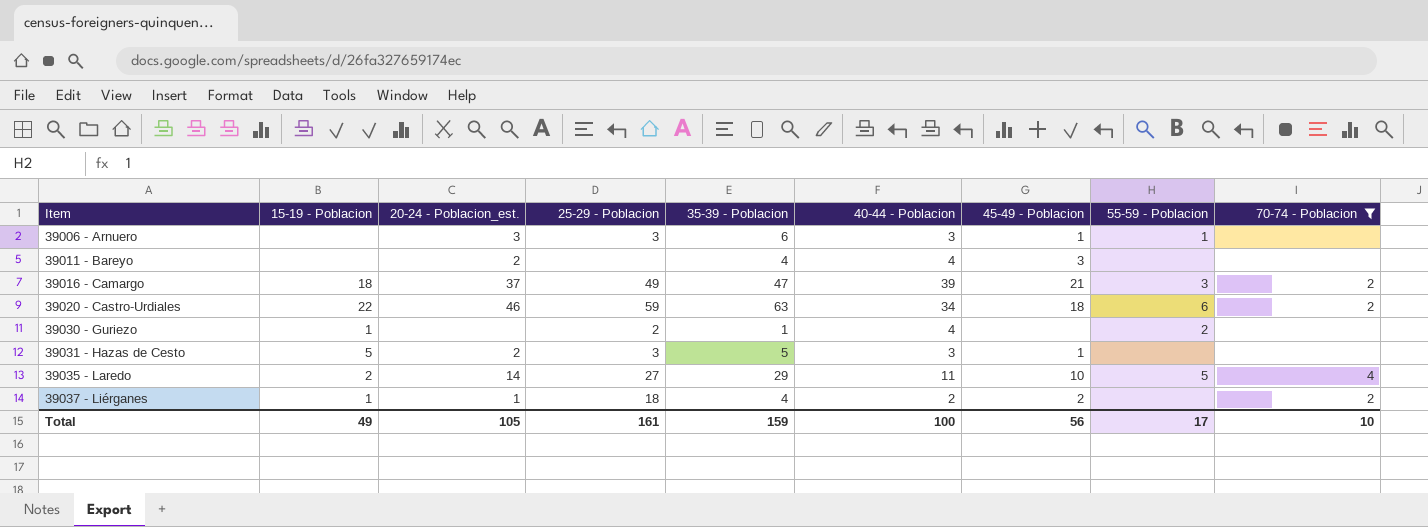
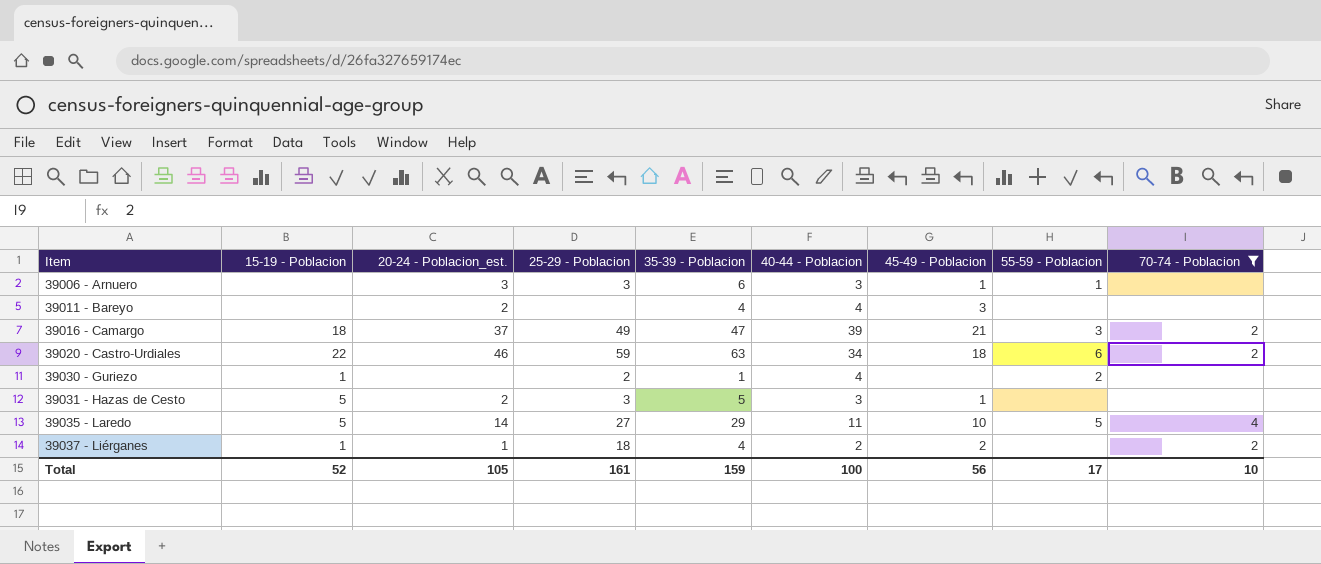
39035 - Laredo | 15-19 - Poblacion: 2 -> 5
Total | 15-19 - Poblacion: 49 -> 52

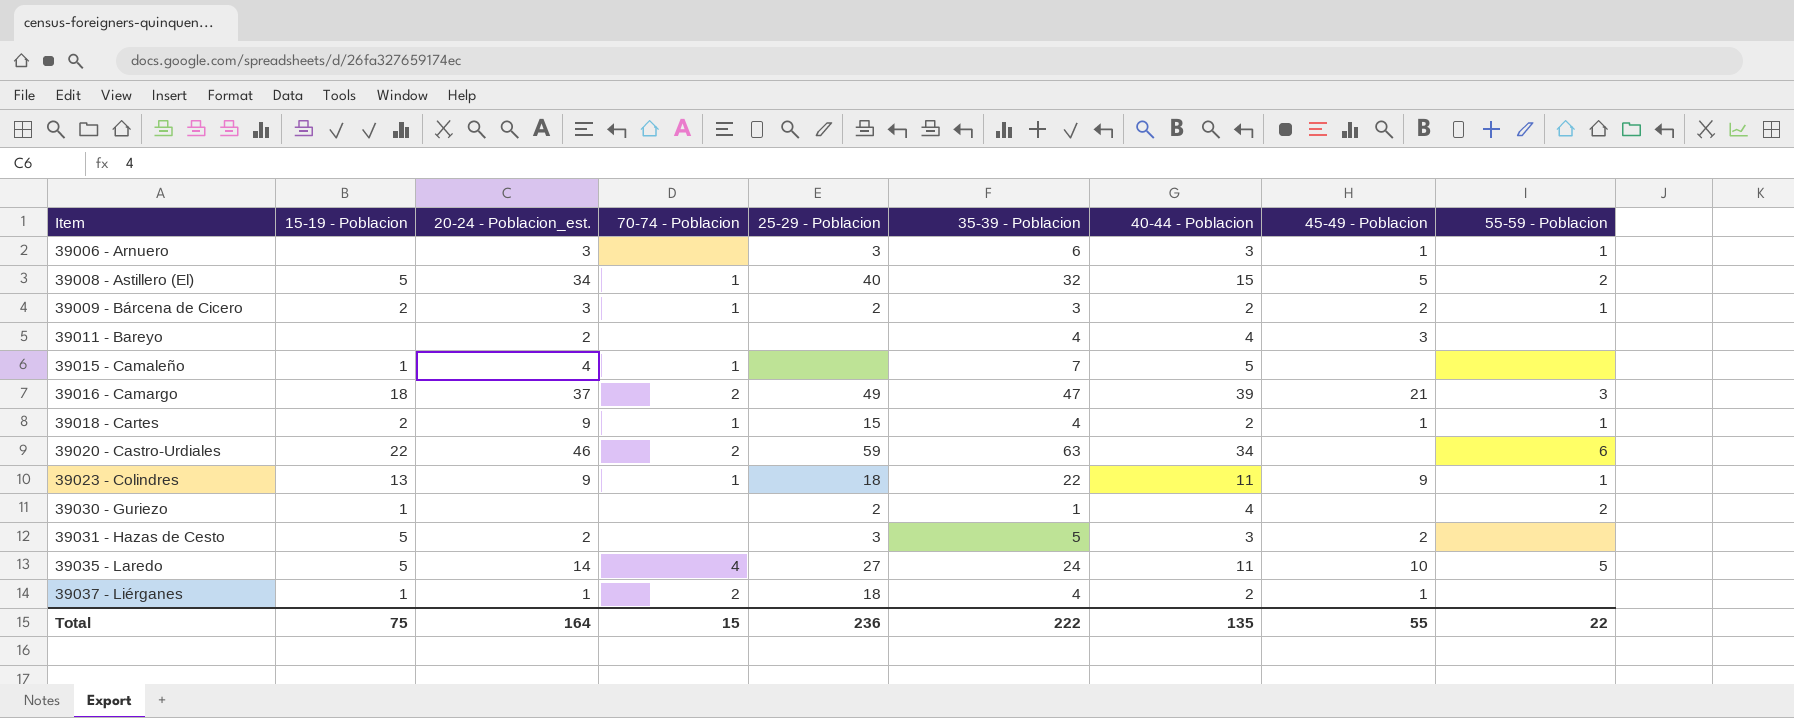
filter: 70-74 - Poblacion != 1 -> none
column 70-74 - Poblacion | position: 9 -> 4
39020 - Castro-Urdiales | 45-49 - Poblacion: 18 -> none
39031 - Hazas de Cesto | 45-49 - Poblacion: 1 -> 2
39035 - Laredo | 35-39 - Poblacion: 29 -> 24
39037 - Liérganes | 45-49 - Poblacion: 2 -> 1
Total | 15-19 - Poblacion: 52 -> 75
Total | 20-24 - Poblacion_est.: 105 -> 164
Total | 70-74 - Poblacion: 10 -> 15
Total | 25-29 - Poblacion: 161 -> 236
Total | 35-39 - Poblacion: 159 -> 222
Total | 40-44 - Poblacion: 100 -> 135
Total | 45-49 - Poblacion: 56 -> 55
Total | 55-59 - Poblacion: 17 -> 22

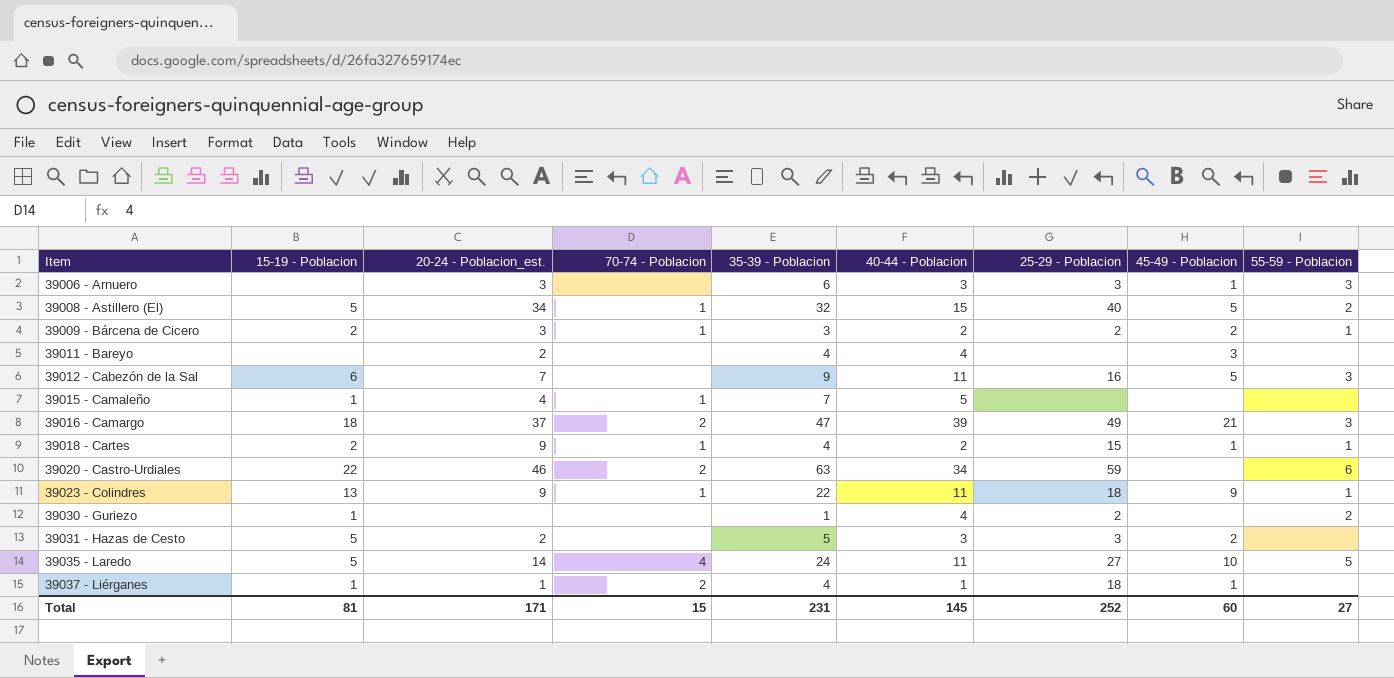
column 25-29 - Poblacion | position: 5 -> 7
39006 - Arnuero | 55-59 - Poblacion: 1 -> 3
row 39012 - Cabezón de la Sal: none -> 6 | 7 | none | 9 | 11 | 16 | 5 | 3
39037 - Liérganes | 40-44 - Poblacion: 2 -> 1
Total | 15-19 - Poblacion: 75 -> 81
Total | 20-24 - Poblacion_est.: 164 -> 171
Total | 35-39 - Poblacion: 222 -> 231
Total | 40-44 - Poblacion: 135 -> 145
Total | 25-29 - Poblacion: 236 -> 252
Total | 45-49 - Poblacion: 55 -> 60
Total | 55-59 - Poblacion: 22 -> 27

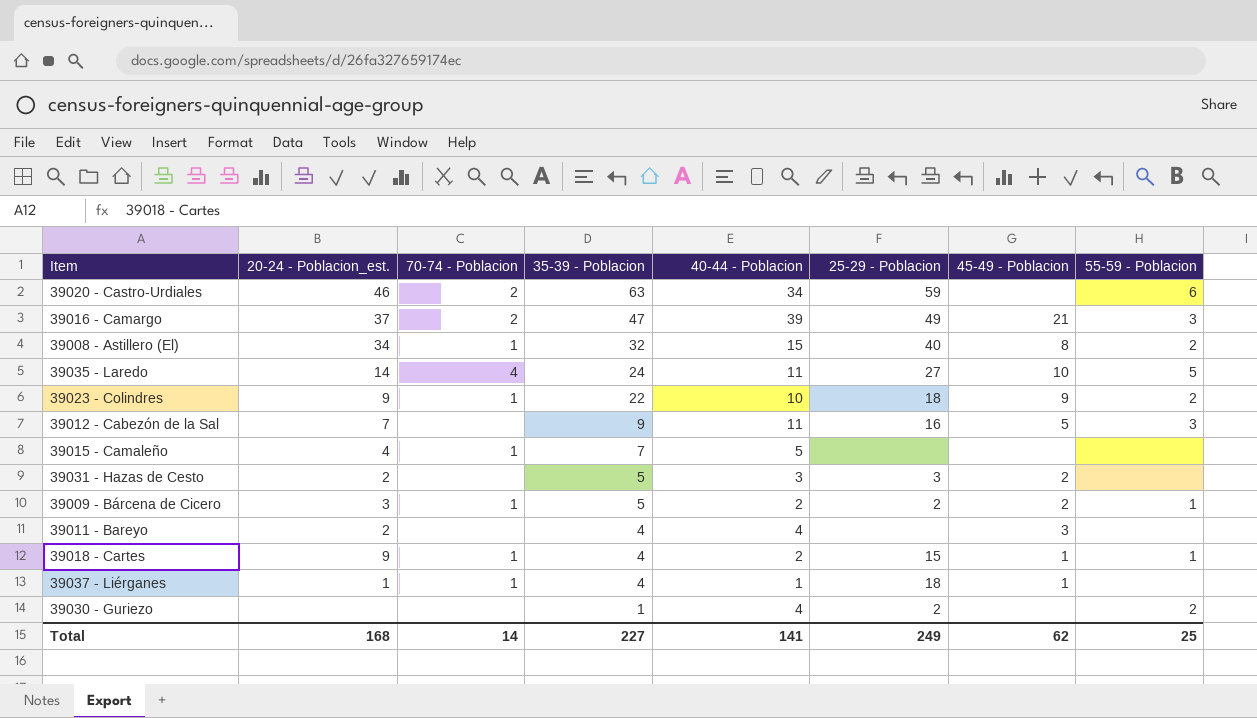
row order: Item ascending -> 35-39 - Poblacion descending
column 15-19 - Poblacion | position: 2 -> none
row 39006 - Arnuero: none | 3 | none | 6 | 3 | 3 | 1 | 3 -> none
39008 - Astillero (El) | 45-49 - Poblacion: 5 -> 8
39023 - Colindres | 40-44 - Poblacion: 11 -> 10
39023 - Colindres | 55-59 - Poblacion: 1 -> 2
39009 - Bárcena de Cicero | 35-39 - Poblacion: 3 -> 5
39037 - Liérganes | 70-74 - Poblacion: 2 -> 1
Total | 20-24 - Poblacion_est.: 171 -> 168
Total | 70-74 - Poblacion: 15 -> 14
Total | 35-39 - Poblacion: 231 -> 227
Total | 40-44 - Poblacion: 145 -> 141
Total | 25-29 - Poblacion: 252 -> 249
Total | 45-49 - Poblacion: 60 -> 62
Total | 55-59 - Poblacion: 27 -> 25

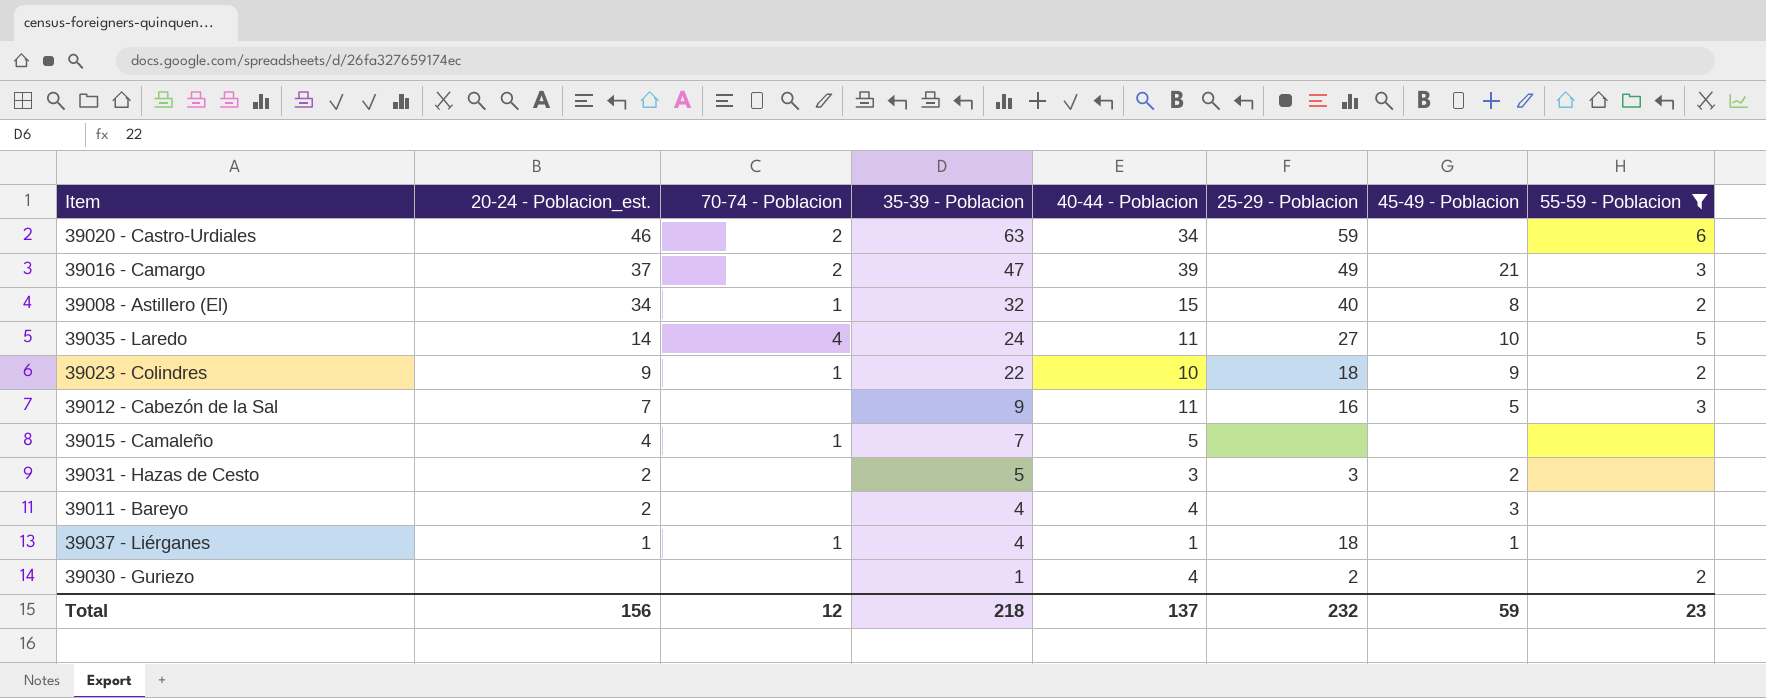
filter: none -> 55-59 - Poblacion != 1
Total | 20-24 - Poblacion_est.: 168 -> 156
Total | 70-74 - Poblacion: 14 -> 12
Total | 35-39 - Poblacion: 227 -> 218
Total | 40-44 - Poblacion: 141 -> 137
Total | 25-29 - Poblacion: 249 -> 232
Total | 45-49 - Poblacion: 62 -> 59
Total | 55-59 - Poblacion: 25 -> 23

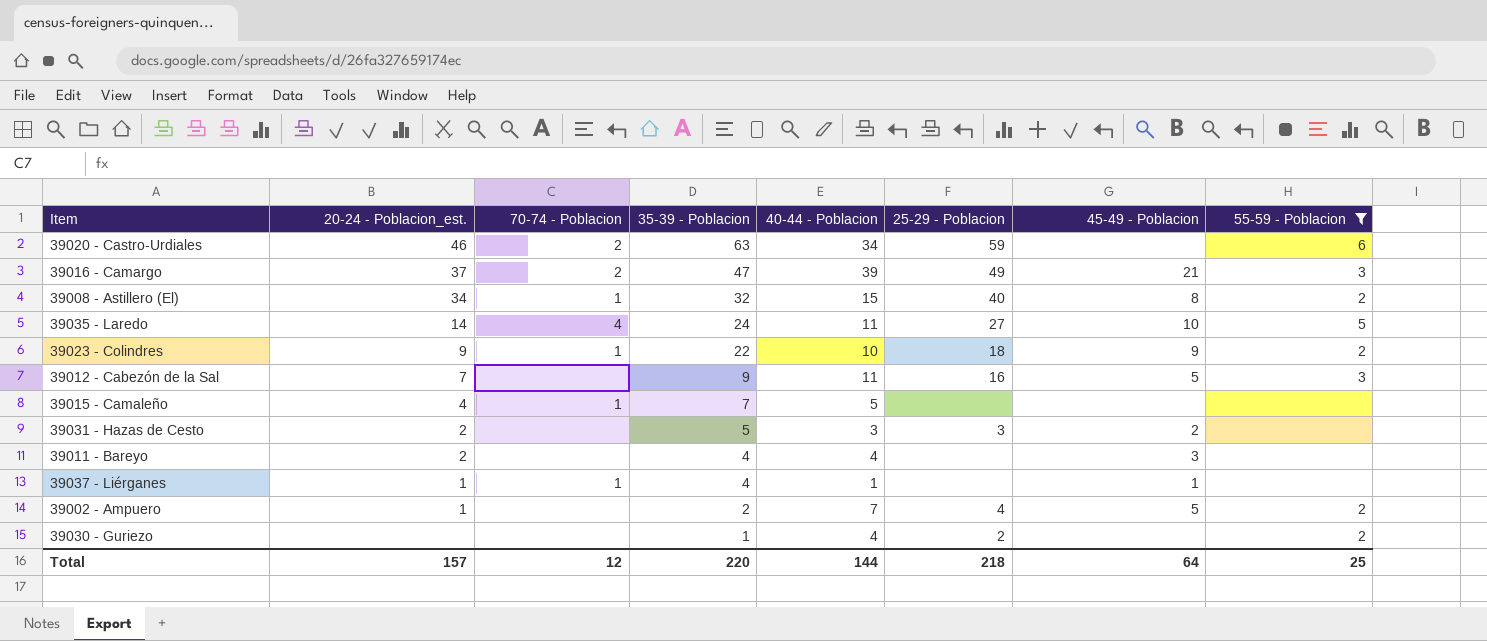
39037 - Liérganes | 25-29 - Poblacion: 18 -> none
row 39002 - Ampuero: none -> 1 | none | 2 | 7 | 4 | 5 | 2
Total | 20-24 - Poblacion_est.: 156 -> 157
Total | 35-39 - Poblacion: 218 -> 220
Total | 40-44 - Poblacion: 137 -> 144
Total | 25-29 - Poblacion: 232 -> 218
Total | 45-49 - Poblacion: 59 -> 64
Total | 55-59 - Poblacion: 23 -> 25

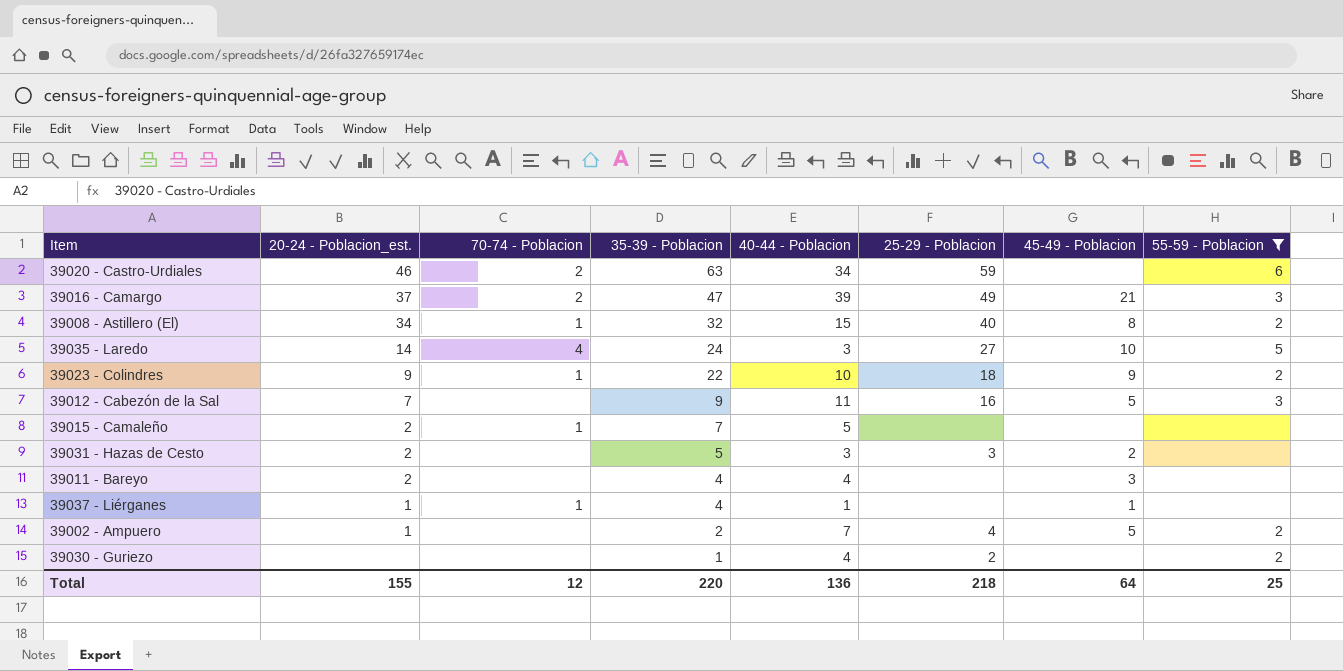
39035 - Laredo | 40-44 - Poblacion: 11 -> 3
39015 - Camaleño | 20-24 - Poblacion_est.: 4 -> 2
Total | 20-24 - Poblacion_est.: 157 -> 155
Total | 40-44 - Poblacion: 144 -> 136

